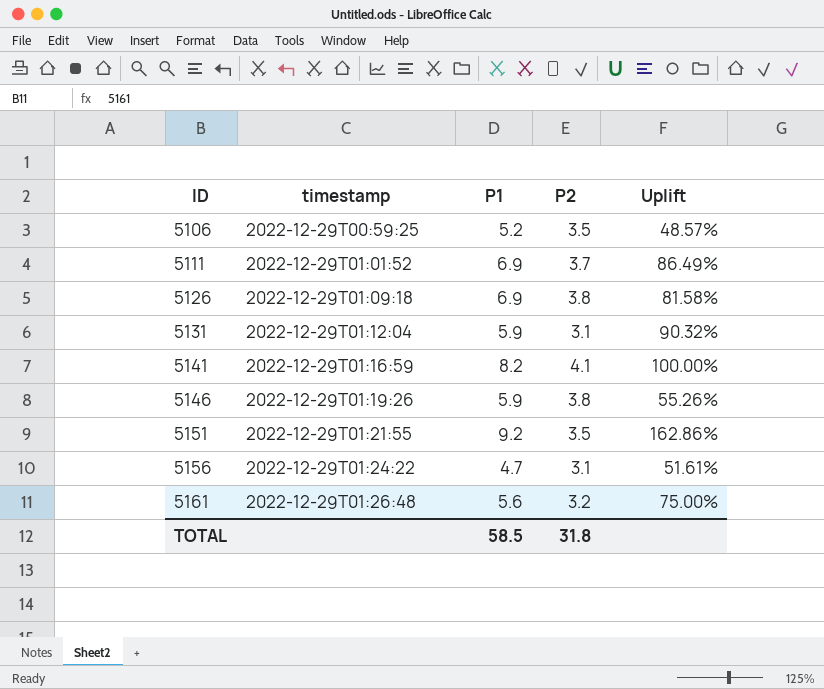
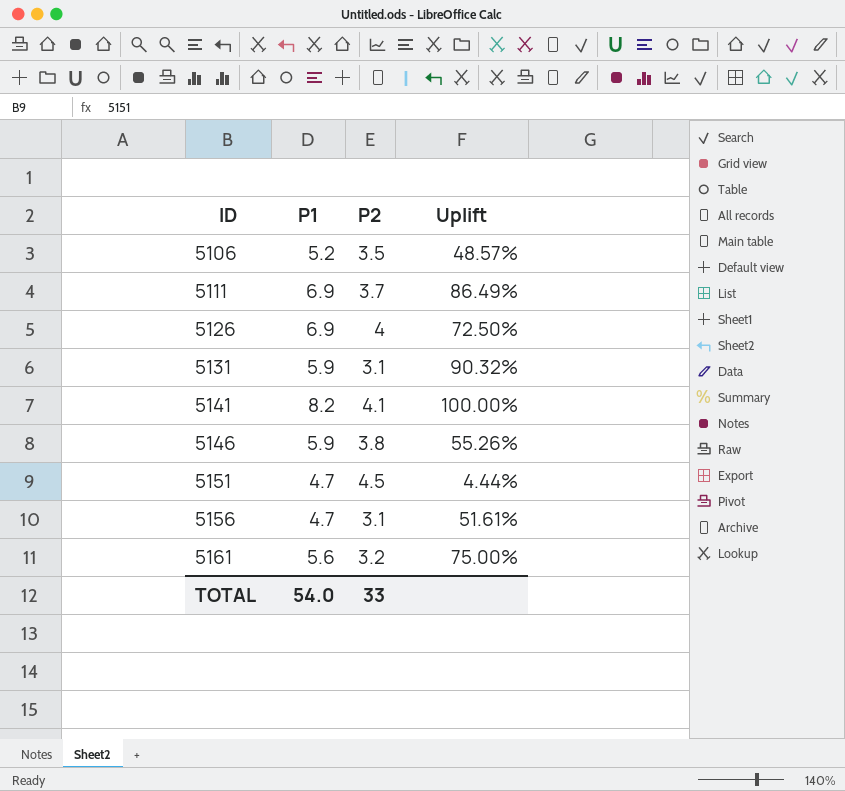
column timestamp | position: 2 -> none
5126 | P2: 3.8 -> 4
5126 | Uplift: 81.58% -> 72.50%
5151 | P1: 9.2 -> 4.7
5151 | P2: 3.5 -> 4.5
5151 | Uplift: 162.86% -> 4.44%
TOTAL | P1: 58.5 -> 54.0
TOTAL | P2: 31.8 -> 33

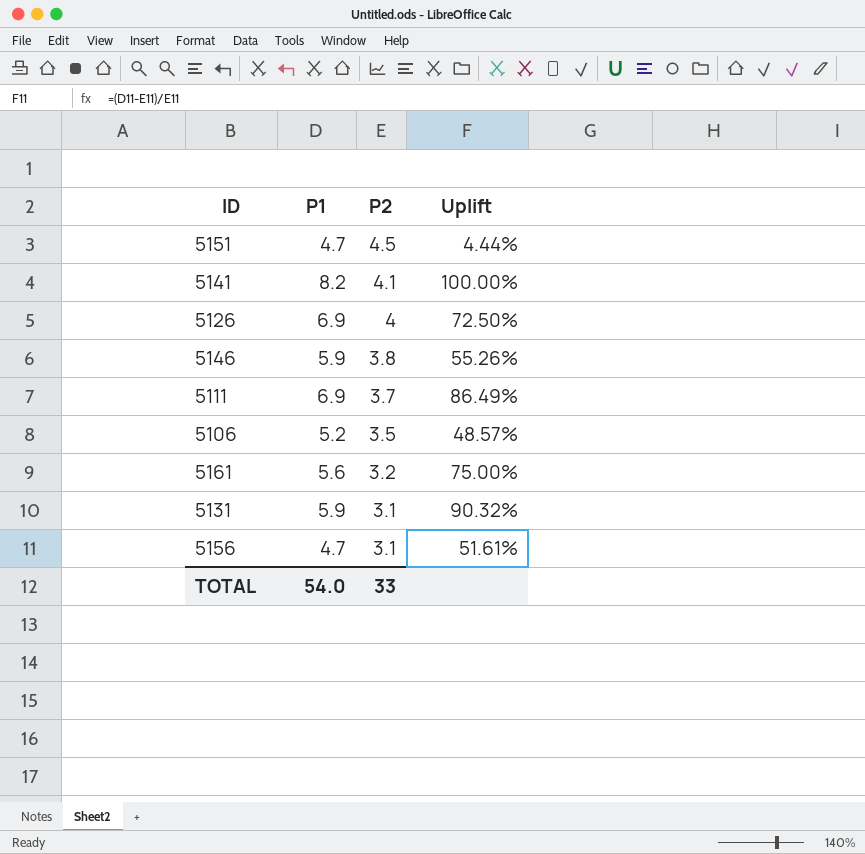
row order: ID ascending -> P2 descending

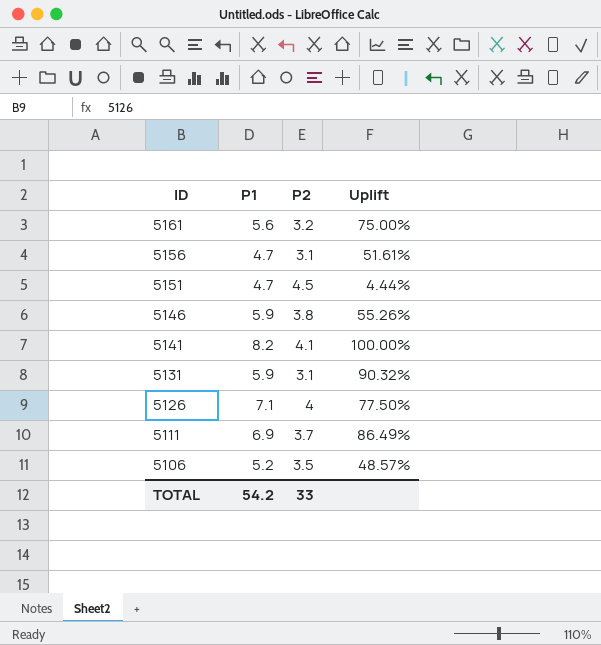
row order: P2 descending -> ID descending
5126 | P1: 6.9 -> 7.1
5126 | Uplift: 72.50% -> 77.50%
TOTAL | P1: 54.0 -> 54.2

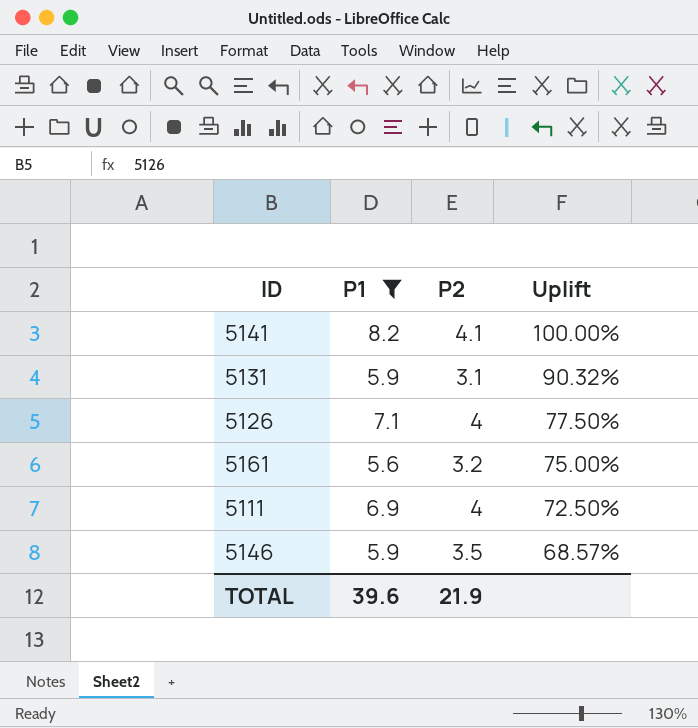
filter: none -> P1 >= 5.6
row order: ID descending -> Uplift descending
5111 | P2: 3.7 -> 4
5111 | Uplift: 86.49% -> 72.50%
5146 | P2: 3.8 -> 3.5
5146 | Uplift: 55.26% -> 68.57%
TOTAL | P1: 54.2 -> 39.6
TOTAL | P2: 33 -> 21.9

